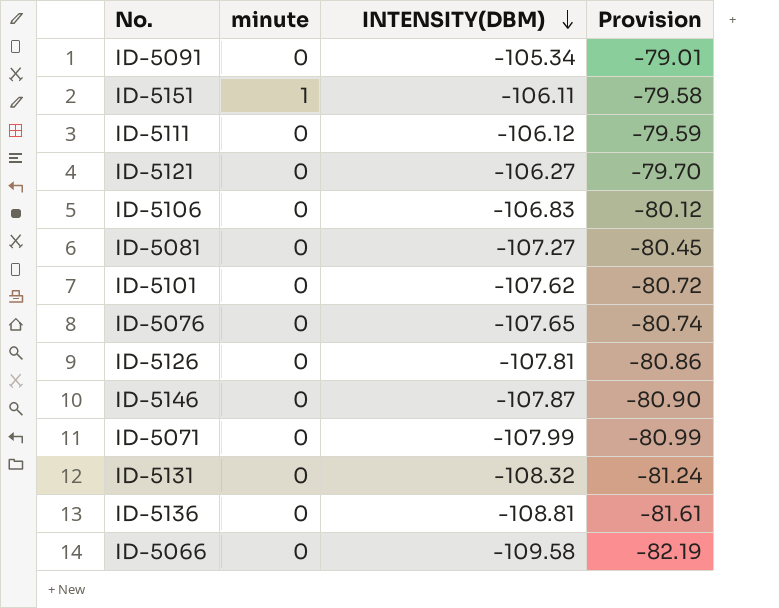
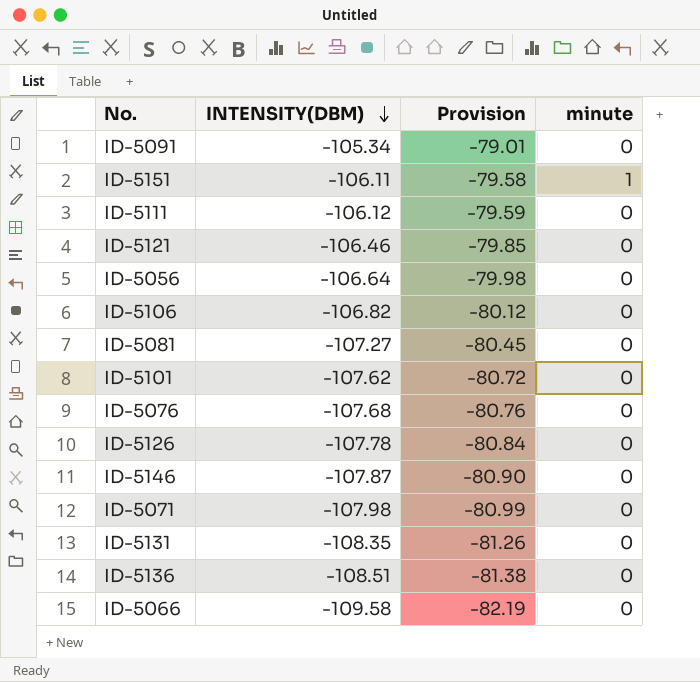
column minute | position: 2 -> 4
ID-5121 | INTENSITY(DBM): -106.27 -> -106.46
ID-5121 | Provision: -79.70 -> -79.85
row ID-5056: none -> -106.64 | -79.98 | 0
ID-5106 | INTENSITY(DBM): -106.83 -> -106.82
ID-5076 | INTENSITY(DBM): -107.65 -> -107.68
ID-5076 | Provision: -80.74 -> -80.76
ID-5126 | INTENSITY(DBM): -107.81 -> -107.78
ID-5126 | Provision: -80.86 -> -80.84
ID-5071 | INTENSITY(DBM): -107.99 -> -107.98
ID-5131 | INTENSITY(DBM): -108.32 -> -108.35
ID-5131 | Provision: -81.24 -> -81.26
ID-5136 | INTENSITY(DBM): -108.81 -> -108.51
ID-5136 | Provision: -81.61 -> -81.38

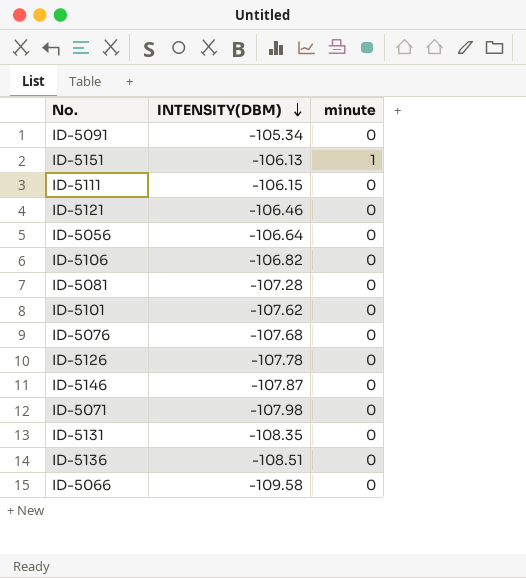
column Provision | formula: [INTENSITY(DBM)] * 0.75 -> none
ID-5151 | INTENSITY(DBM): -106.11 -> -106.13
ID-5111 | INTENSITY(DBM): -106.12 -> -106.15
ID-5081 | INTENSITY(DBM): -107.27 -> -107.28

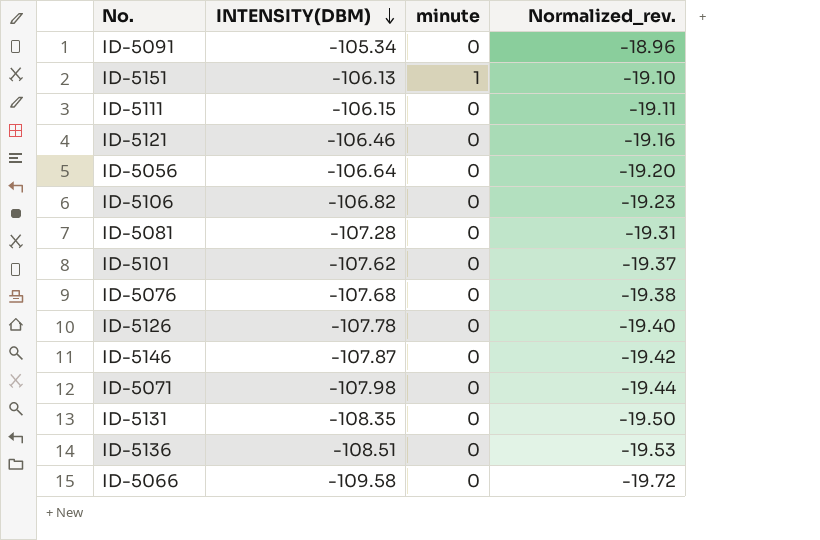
column Normalized_rev. | formula: none -> [INTENSITY(DBM)] * 0.18

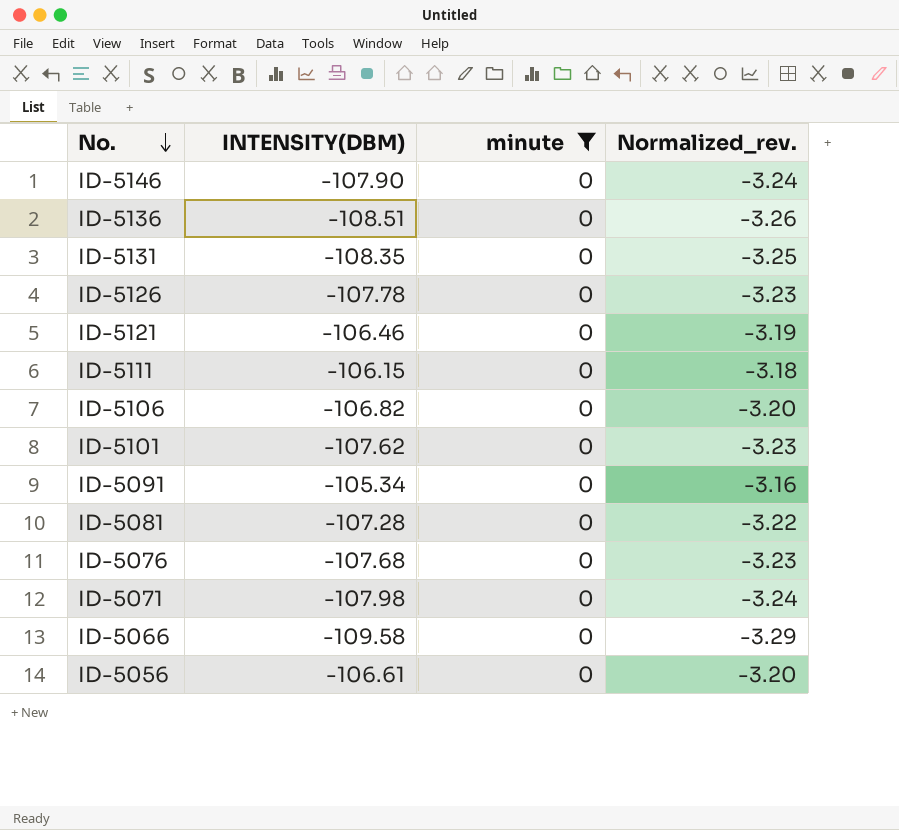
filter: none -> minute = 0
row order: INTENSITY(DBM) descending -> No. descending
column Normalized_rev. | formula: [INTENSITY(DBM)] * 0.18 -> [INTENSITY(DBM)] * 0.03
ID-5146 | INTENSITY(DBM): -107.87 -> -107.90
ID-5056 | INTENSITY(DBM): -106.64 -> -106.61

